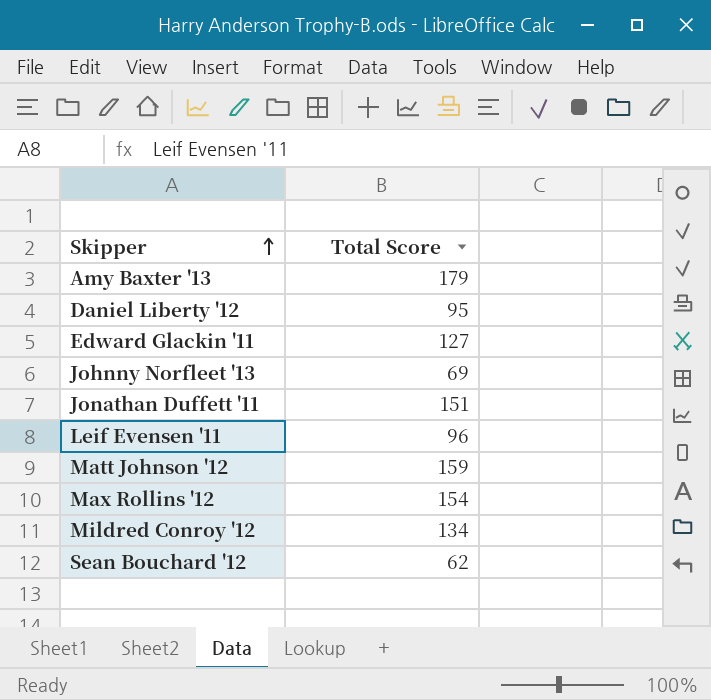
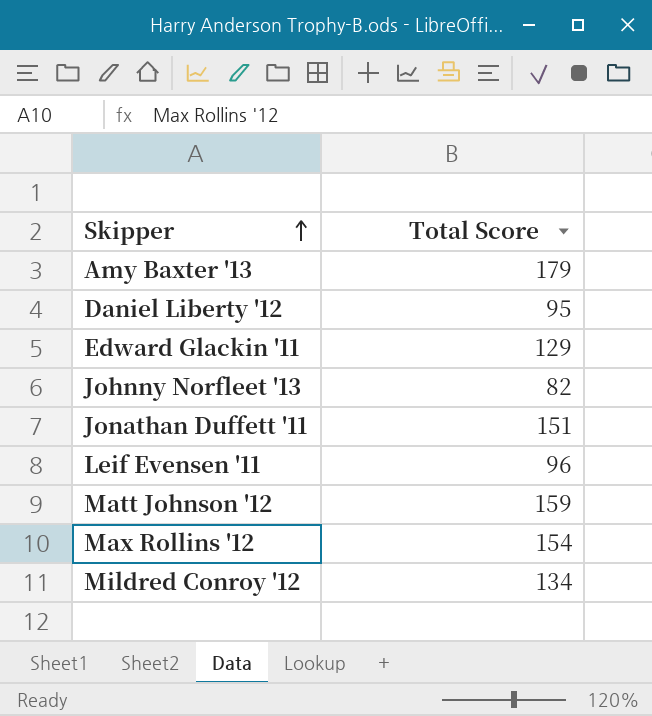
row Sean Bouchard '12: 62 -> none
Edward Glackin '11 | Total Score: 127 -> 129
Johnny Norfleet '13 | Total Score: 69 -> 82

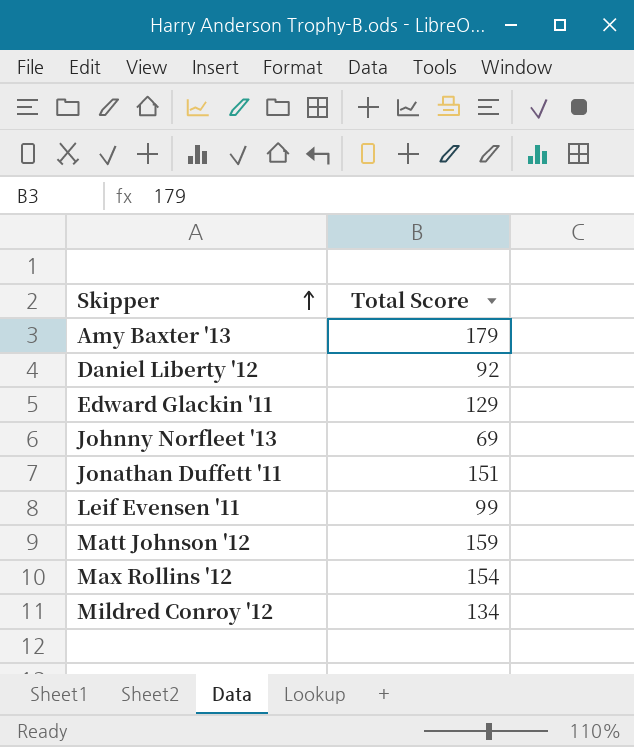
Daniel Liberty '12 | Total Score: 95 -> 92
Johnny Norfleet '13 | Total Score: 82 -> 69
Leif Evensen '11 | Total Score: 96 -> 99

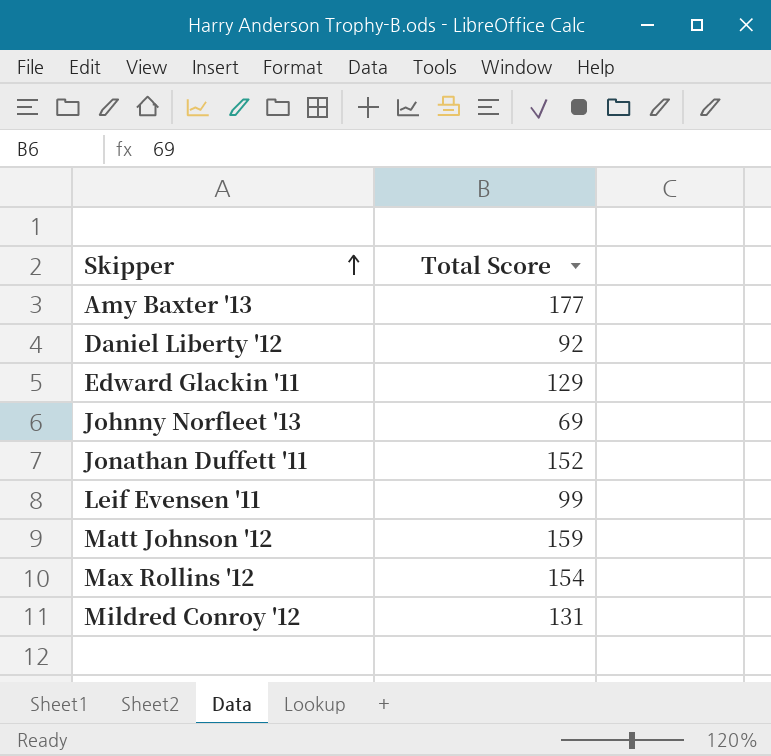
Amy Baxter '13 | Total Score: 179 -> 177
Jonathan Duffett '11 | Total Score: 151 -> 152
Mildred Conroy '12 | Total Score: 134 -> 131

